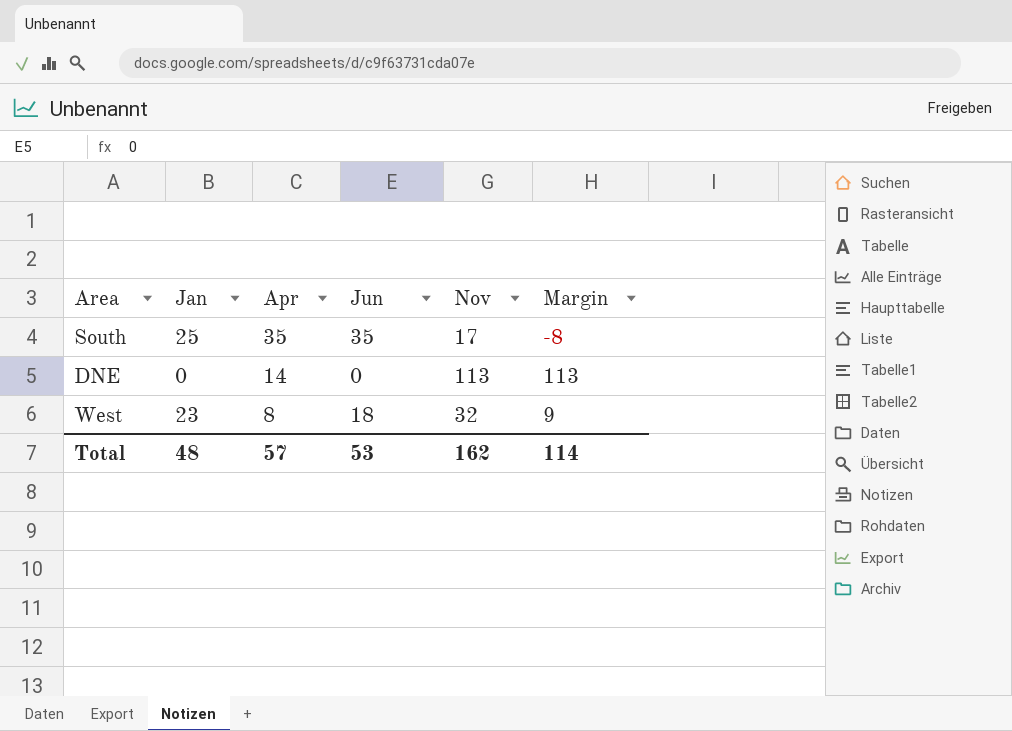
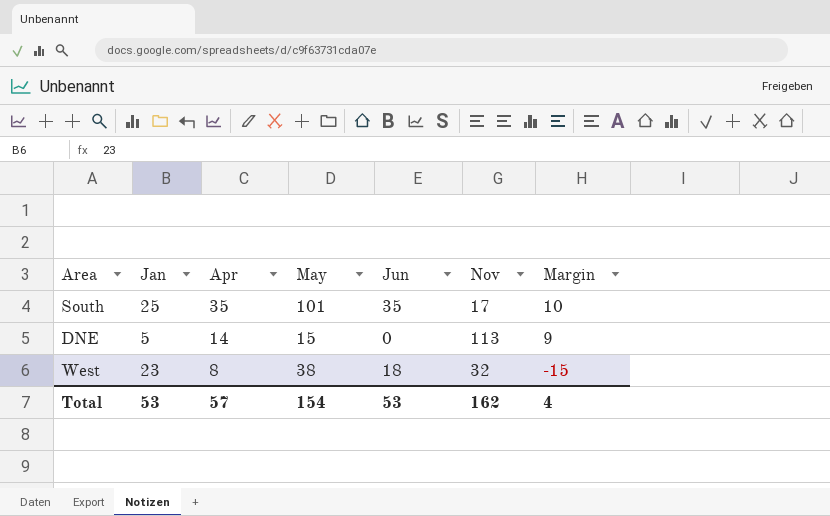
column May | position: none -> 4
column Margin | formula: [Nov] - [Jan] -> [Apr] - [Jan]
DNE | Jan: 0 -> 5
Total | Jan: 48 -> 53
Total | Margin: 114 -> 4

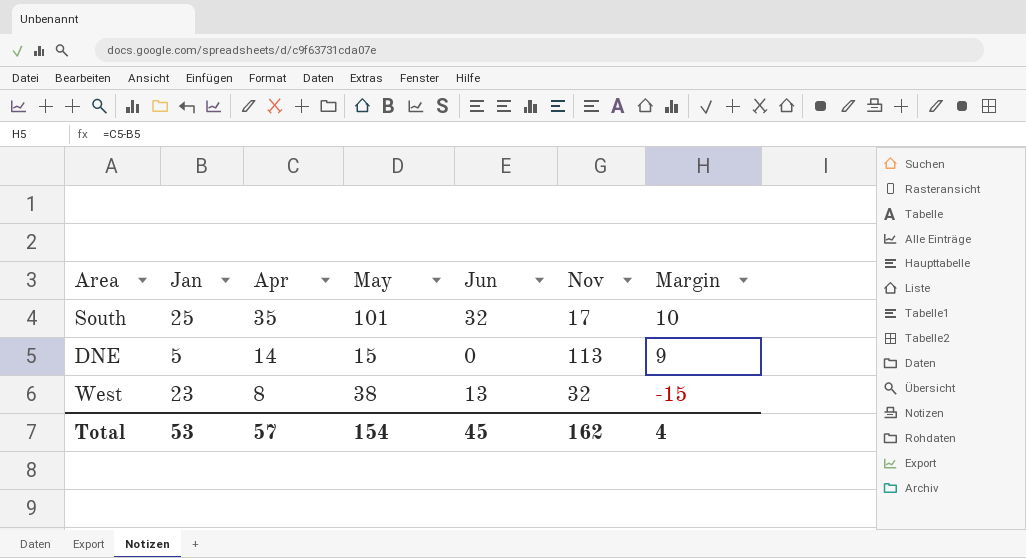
South | Jun: 35 -> 32
West | Jun: 18 -> 13
Total | Jun: 53 -> 45

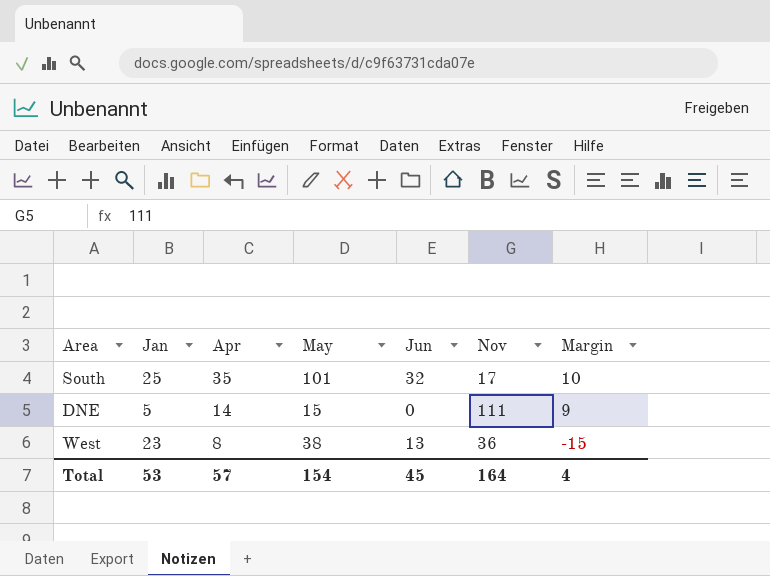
DNE | Nov: 113 -> 111
West | Nov: 32 -> 36
Total | Nov: 162 -> 164

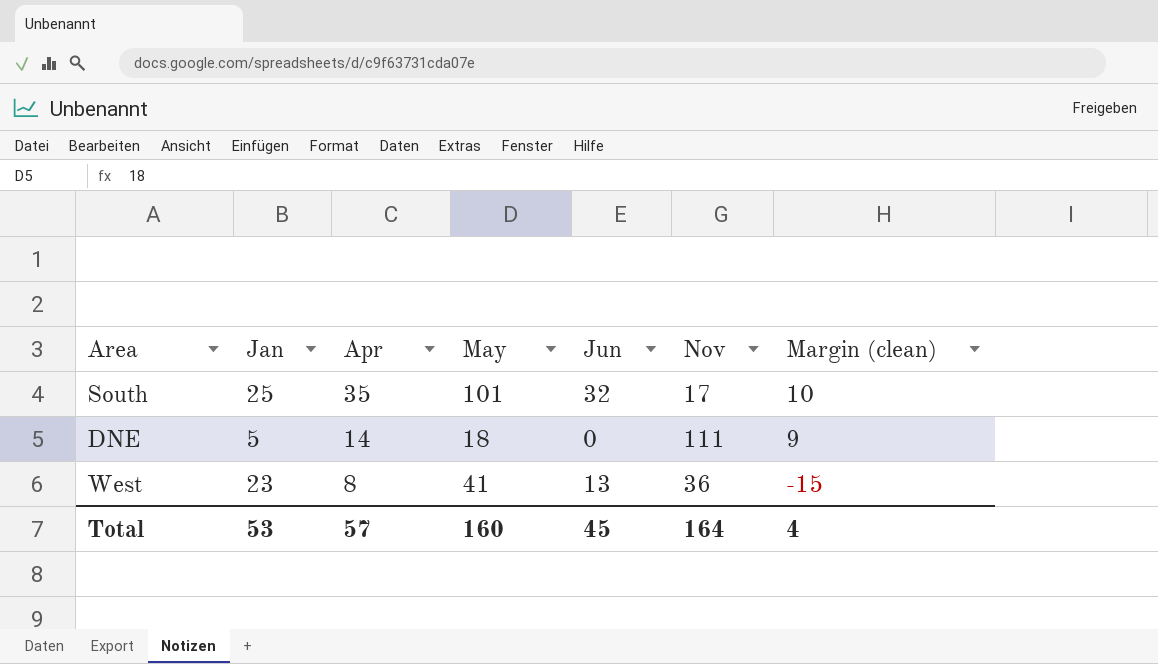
column name: Margin -> Margin (clean)
DNE | May: 15 -> 18
West | May: 38 -> 41
Total | May: 154 -> 160

